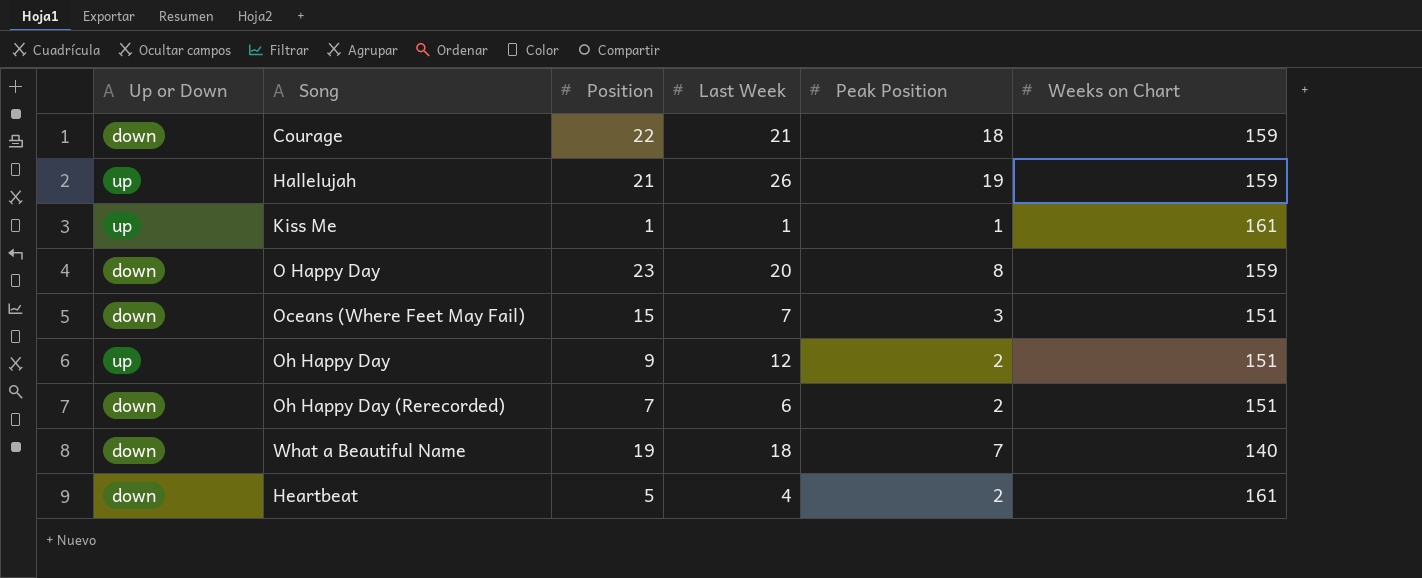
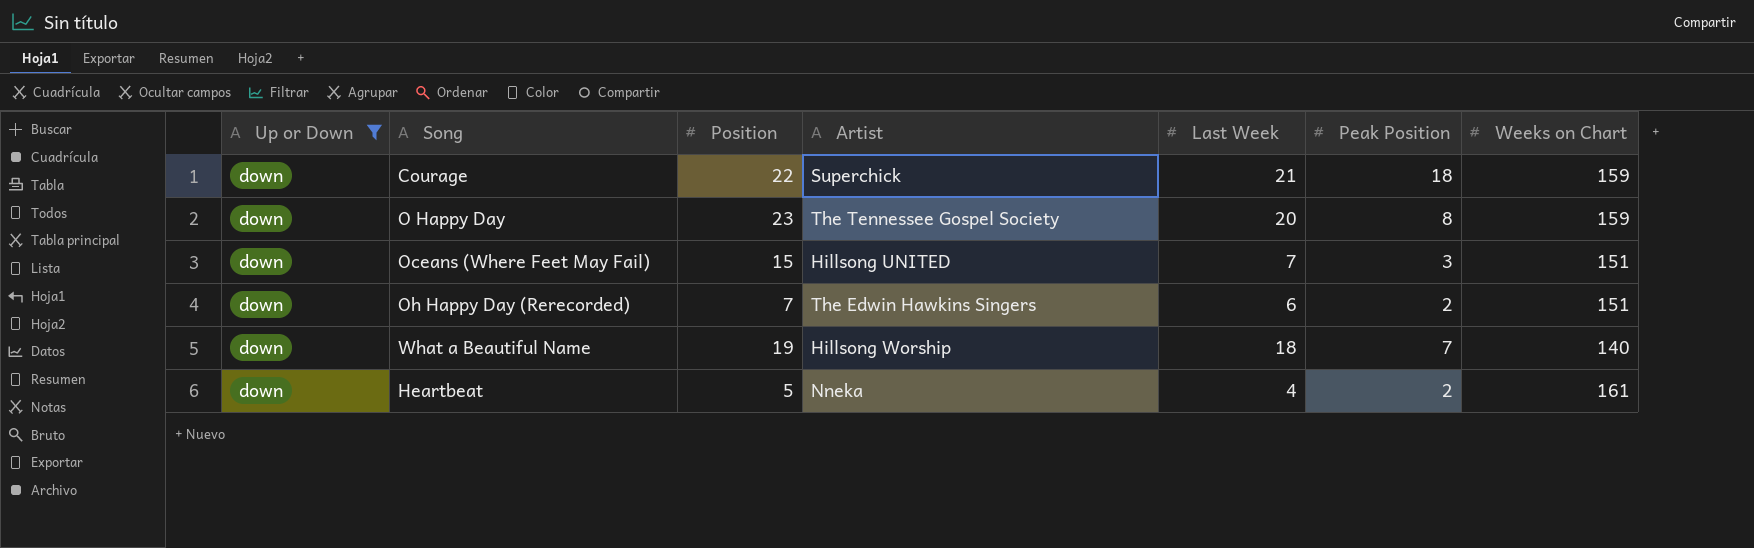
filter: none -> Up or Down = down
column Artist | position: none -> 4

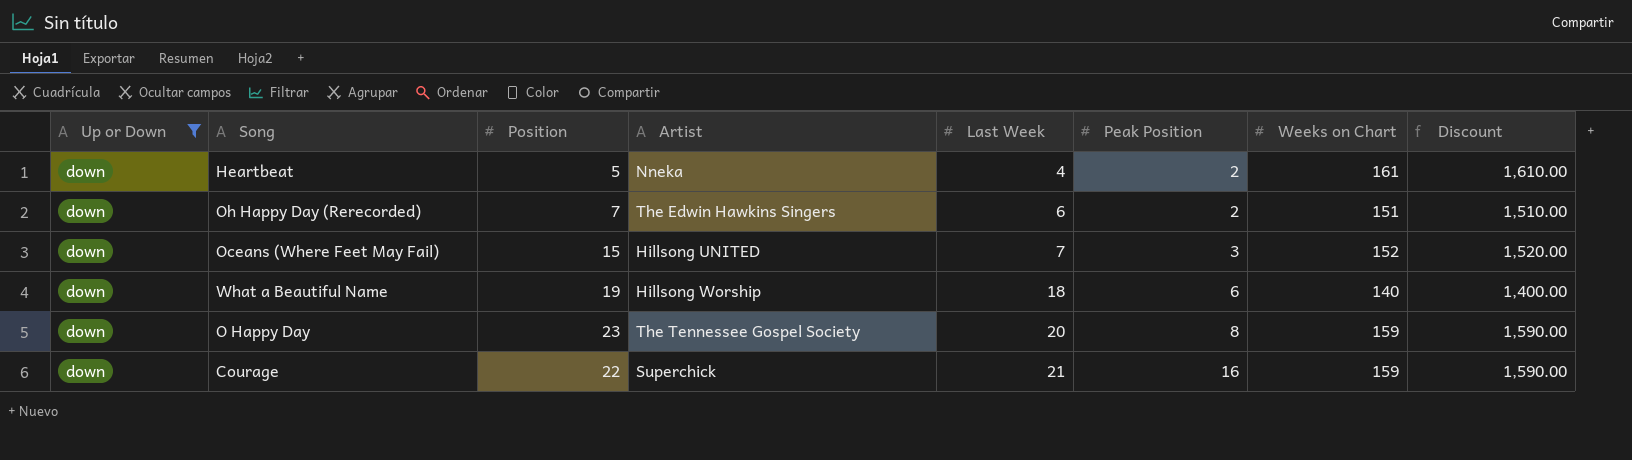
row order: none -> Last Week ascending
column Discount | formula: none -> [Weeks on Chart] * 10
Oceans (Where Feet May Fail) | Weeks on Chart: 151 -> 152
What a Beautiful Name | Peak Position: 7 -> 6
Courage | Peak Position: 18 -> 16

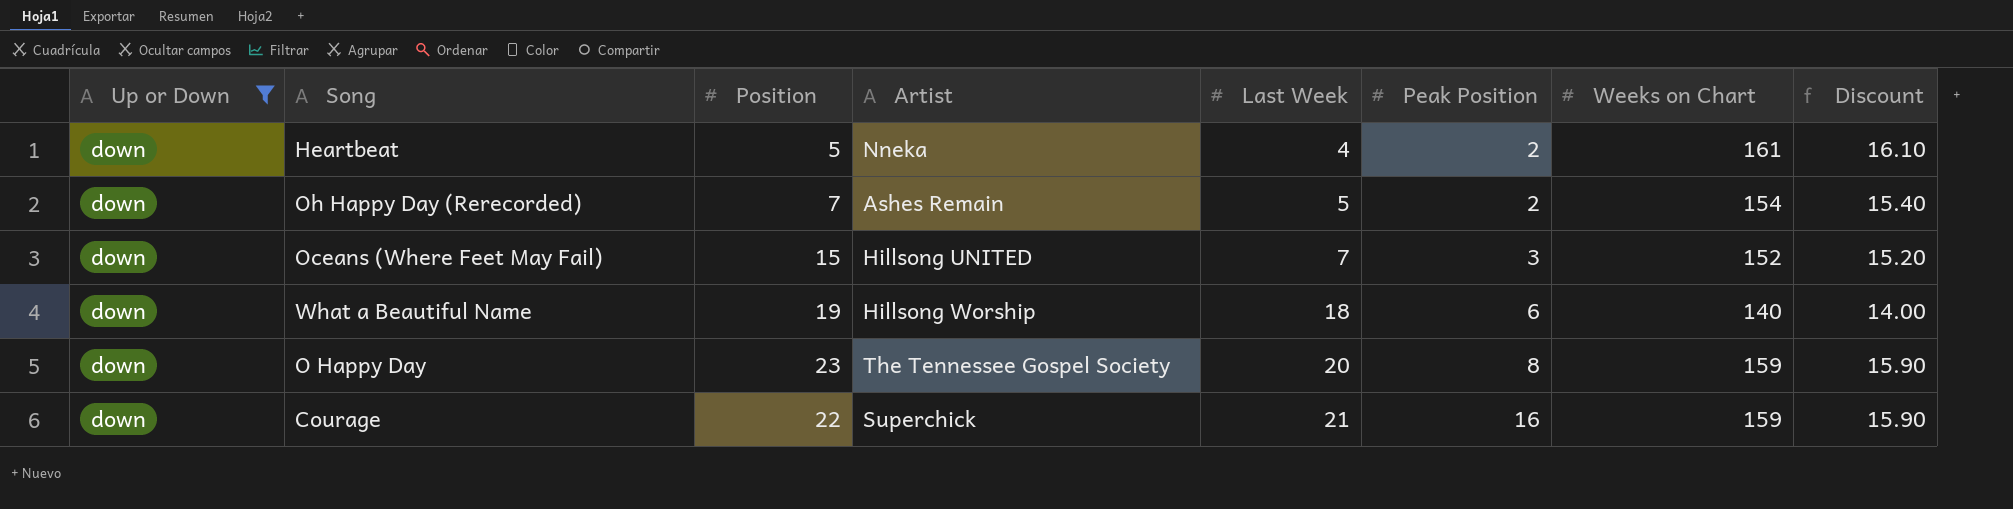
column Discount | formula: [Weeks on Chart] * 10 -> [Weeks on Chart] * 0.1
Oh Happy Day (Rerecorded) | Artist: The Edwin Hawkins Singers -> Ashes Remain
Oh Happy Day (Rerecorded) | Last Week: 6 -> 5
Oh Happy Day (Rerecorded) | Weeks on Chart: 151 -> 154

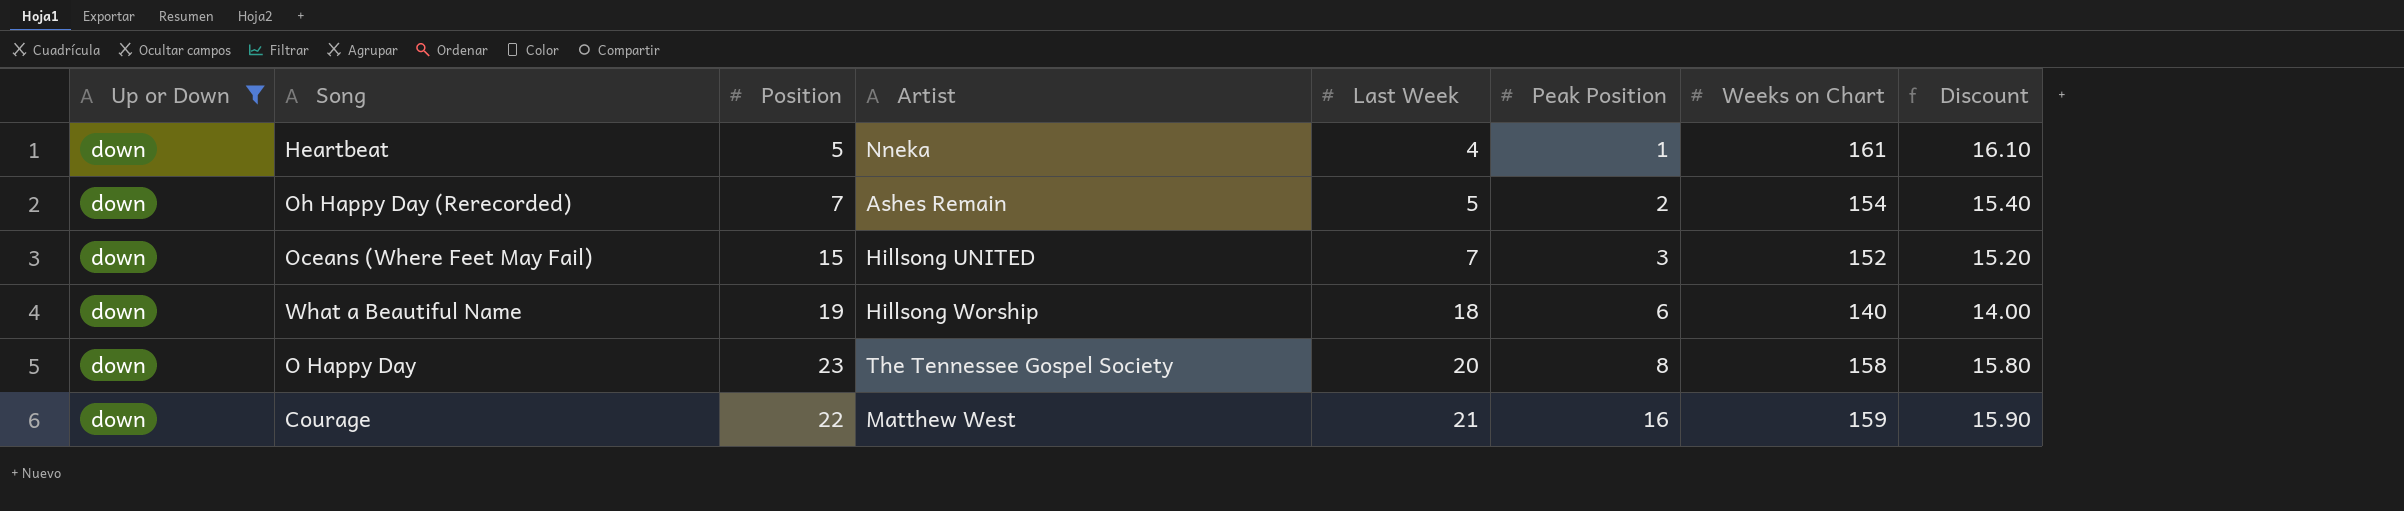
Heartbeat | Peak Position: 2 -> 1
O Happy Day | Weeks on Chart: 159 -> 158
O Happy Day | Discount: 15.90 -> 15.80
Courage | Artist: Superchick -> Matthew West

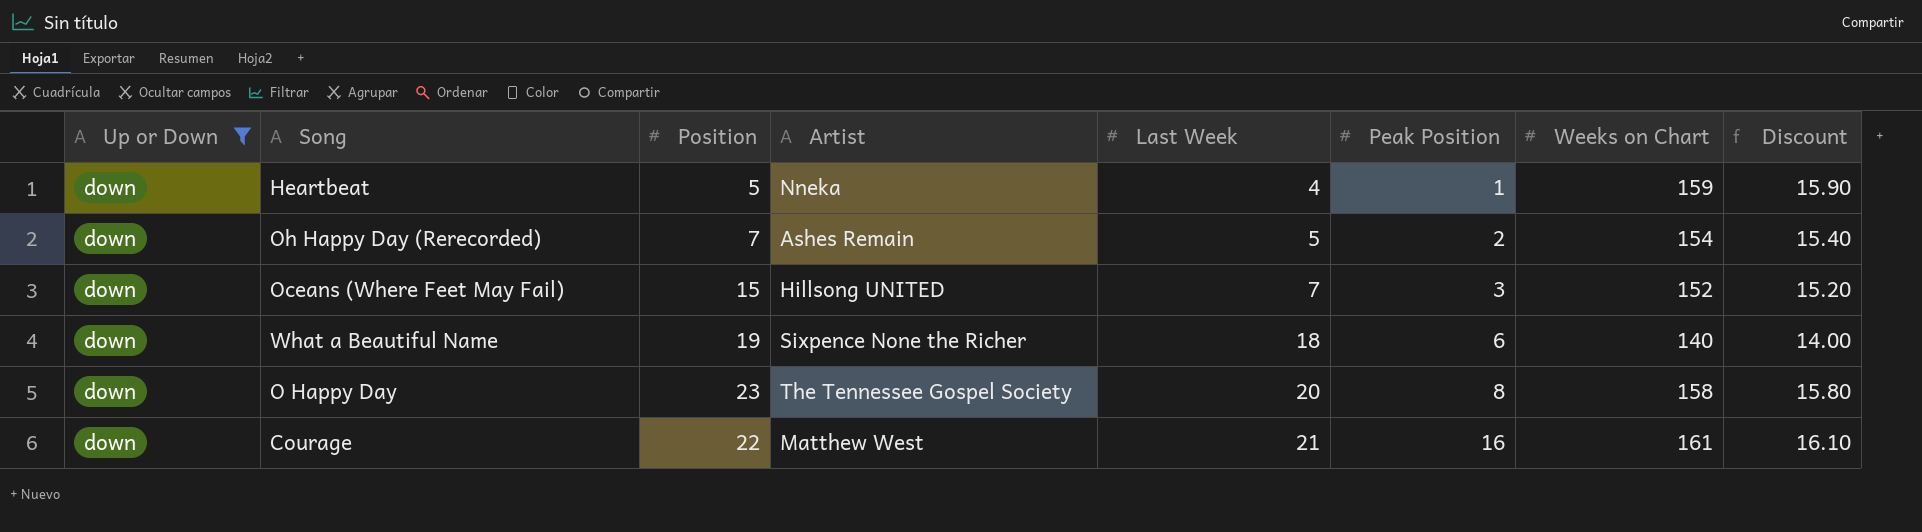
Heartbeat | Weeks on Chart: 161 -> 159
Heartbeat | Discount: 16.10 -> 15.90
What a Beautiful Name | Artist: Hillsong Worship -> Sixpence None the Richer
Courage | Weeks on Chart: 159 -> 161
Courage | Discount: 15.90 -> 16.10

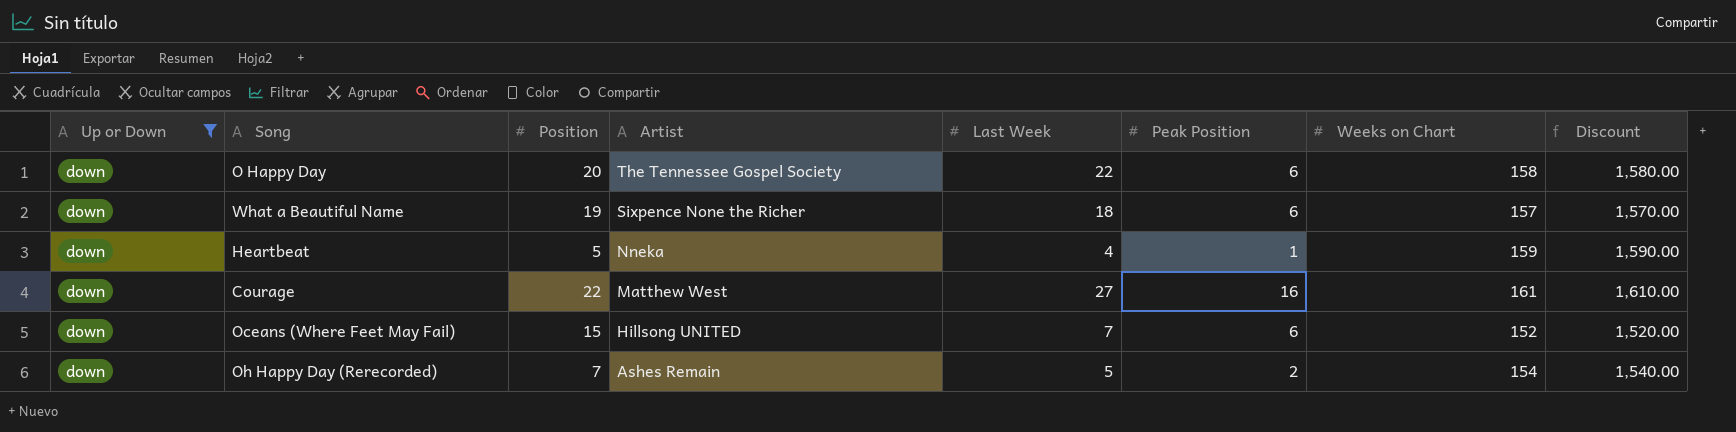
row order: Last Week ascending -> Artist descending
column Discount | formula: [Weeks on Chart] * 0.1 -> [Weeks on Chart] * 10
O Happy Day | Position: 23 -> 20
O Happy Day | Last Week: 20 -> 22
O Happy Day | Peak Position: 8 -> 6
What a Beautiful Name | Weeks on Chart: 140 -> 157
Courage | Last Week: 21 -> 27
Oceans (Where Feet May Fail) | Peak Position: 3 -> 6

